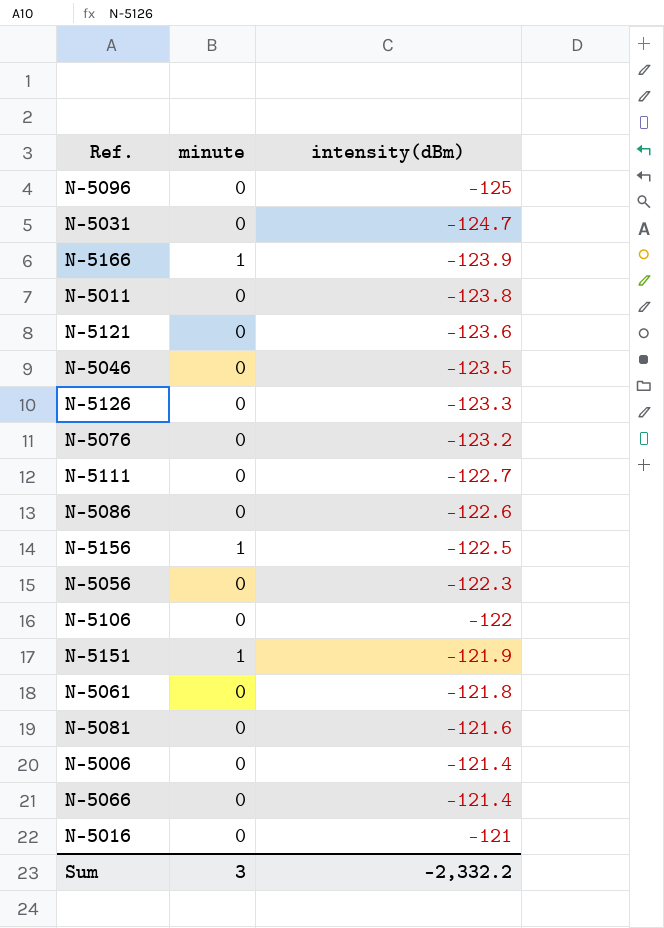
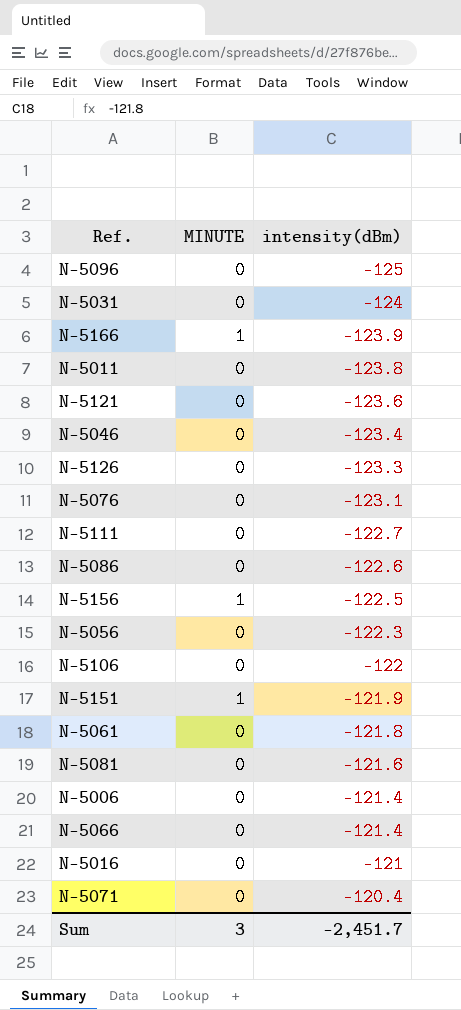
column name: minute -> MINUTE
N-5031 | intensity(dBm): -124.7 -> -124
N-5046 | intensity(dBm): -123.5 -> -123.4
N-5076 | intensity(dBm): -123.2 -> -123.1
row N-5071: none -> 0 | -120.4
Sum | intensity(dBm): -2,332.2 -> -2,451.7

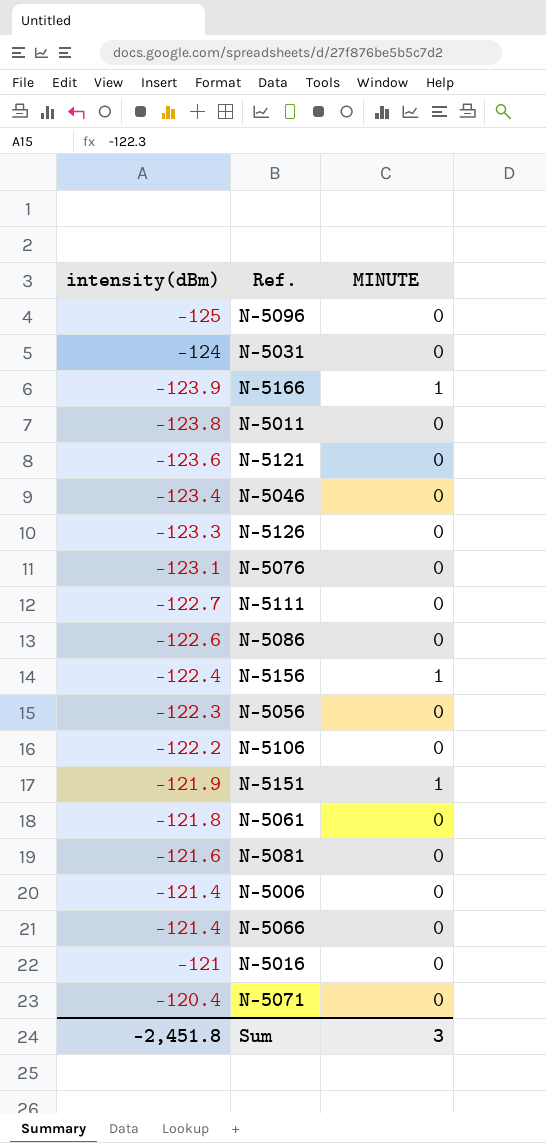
column intensity(dBm) | position: 3 -> 1
N-5156 | intensity(dBm): -122.5 -> -122.4
N-5106 | intensity(dBm): -122 -> -122.2
Sum | intensity(dBm): -2,451.7 -> -2,451.8

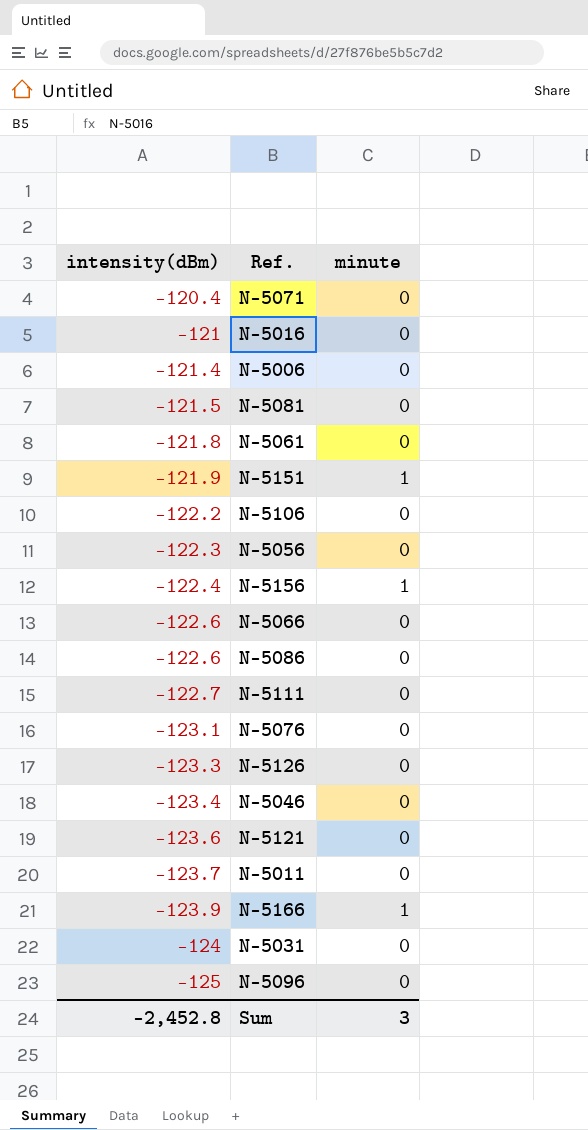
row order: intensity(dBm) ascending -> intensity(dBm) descending
column name: MINUTE -> minute
N-5081 | intensity(dBm): -121.6 -> -121.5
N-5066 | intensity(dBm): -121.4 -> -122.6
N-5011 | intensity(dBm): -123.8 -> -123.7
Sum | intensity(dBm): -2,451.8 -> -2,452.8

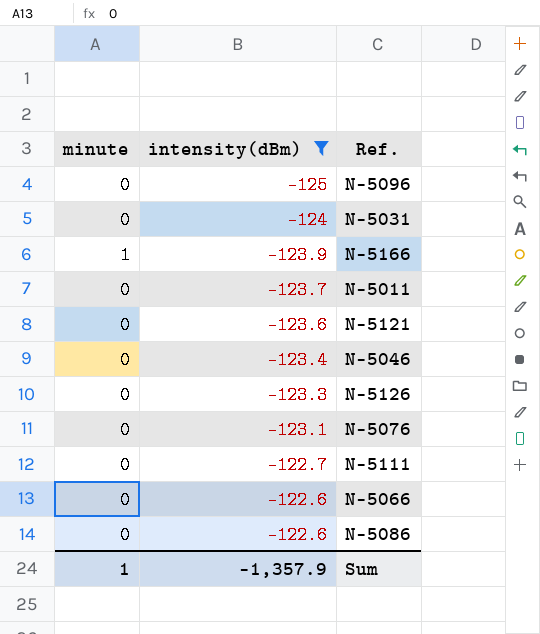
filter: none -> intensity(dBm) <= -122.6
row order: intensity(dBm) descending -> intensity(dBm) ascending
column minute | position: 3 -> 1
Sum | minute: 3 -> 1
Sum | intensity(dBm): -2,452.8 -> -1,357.9

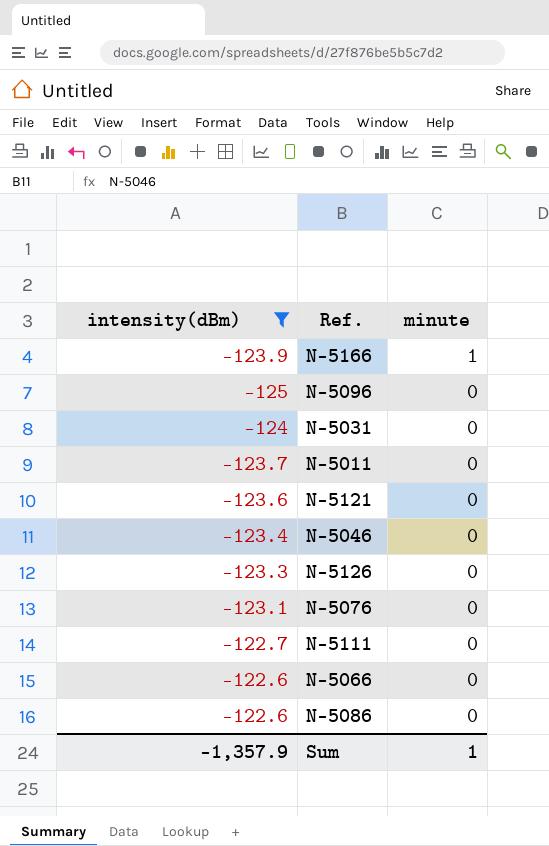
row order: intensity(dBm) ascending -> minute descending
column minute | position: 1 -> 3

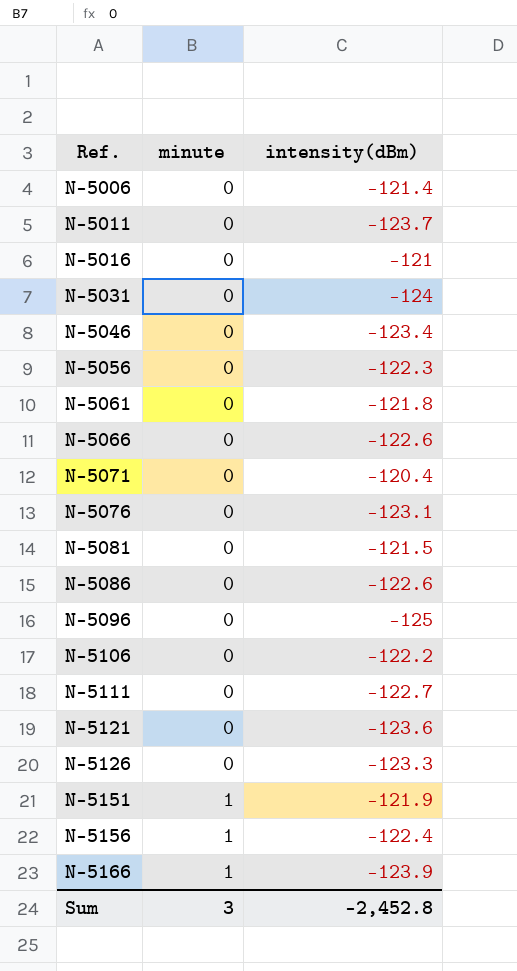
filter: intensity(dBm) <= -122.6 -> none
row order: minute descending -> Ref. ascending
column intensity(dBm) | position: 1 -> 3
Sum | minute: 1 -> 3
Sum | intensity(dBm): -1,357.9 -> -2,452.8

